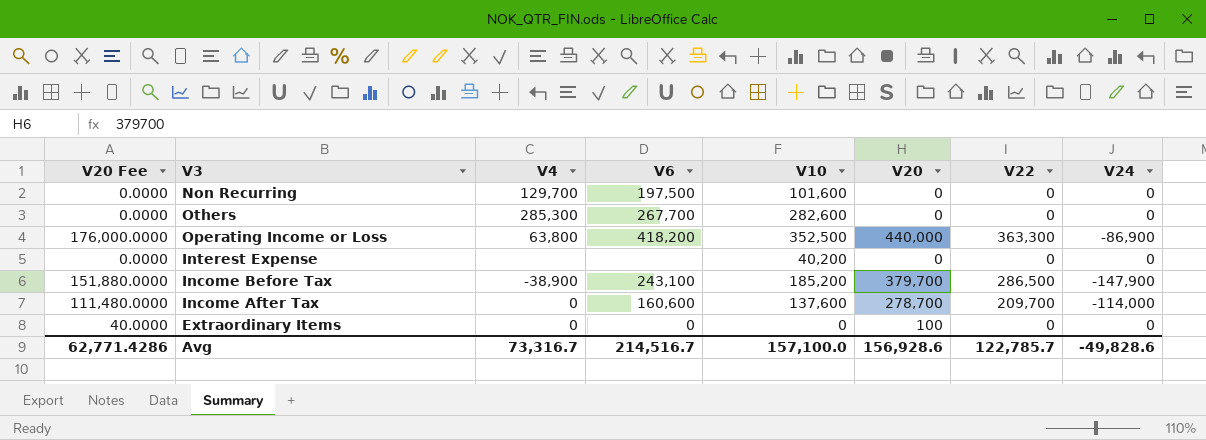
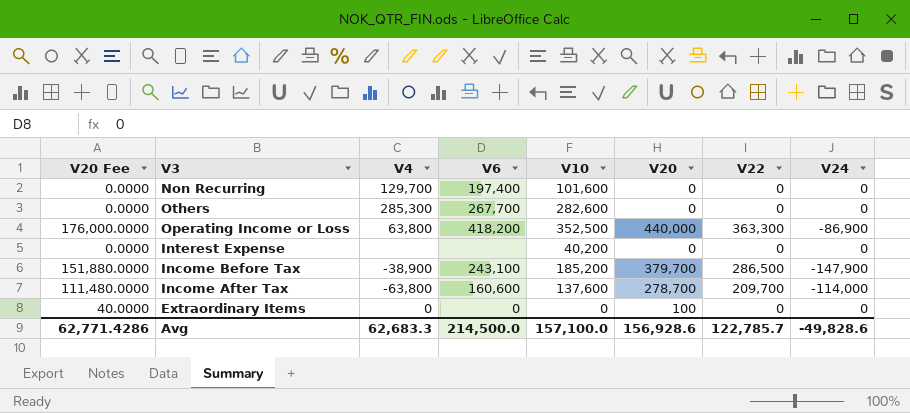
Non Recurring | V6: 197,500 -> 197,400
Income After Tax | V4: 0 -> -63,800
Avg | V4: 73,316.7 -> 62,683.3
Avg | V6: 214,516.7 -> 214,500.0

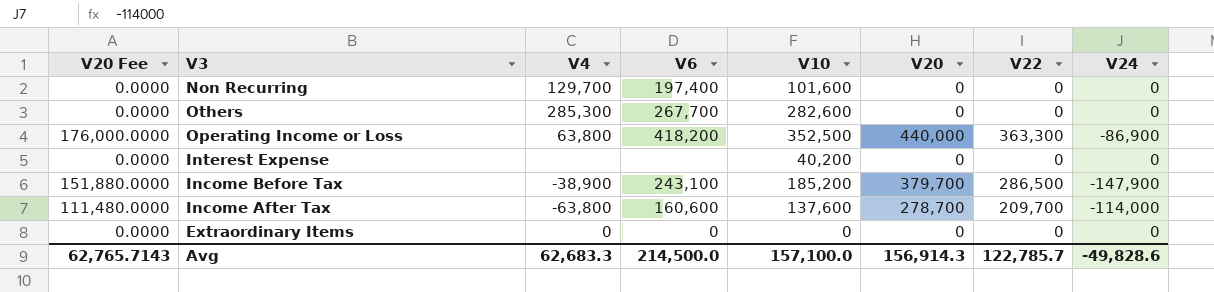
Extraordinary Items | V20 Fee: 40.0000 -> 0.0000
Extraordinary Items | V20: 100 -> 0
Avg | V20 Fee: 62,771.4286 -> 62,765.7143
Avg | V20: 156,928.6 -> 156,914.3

